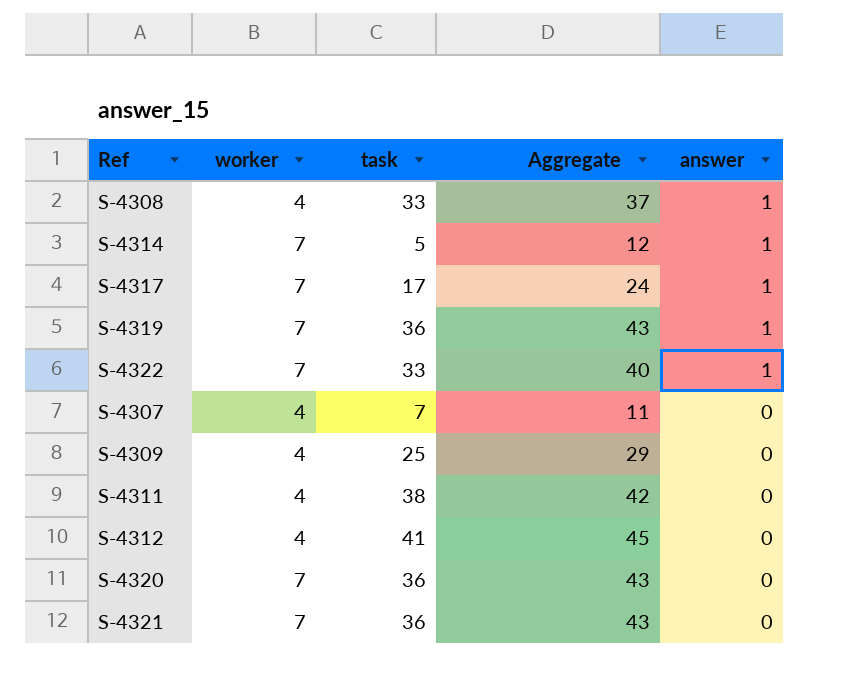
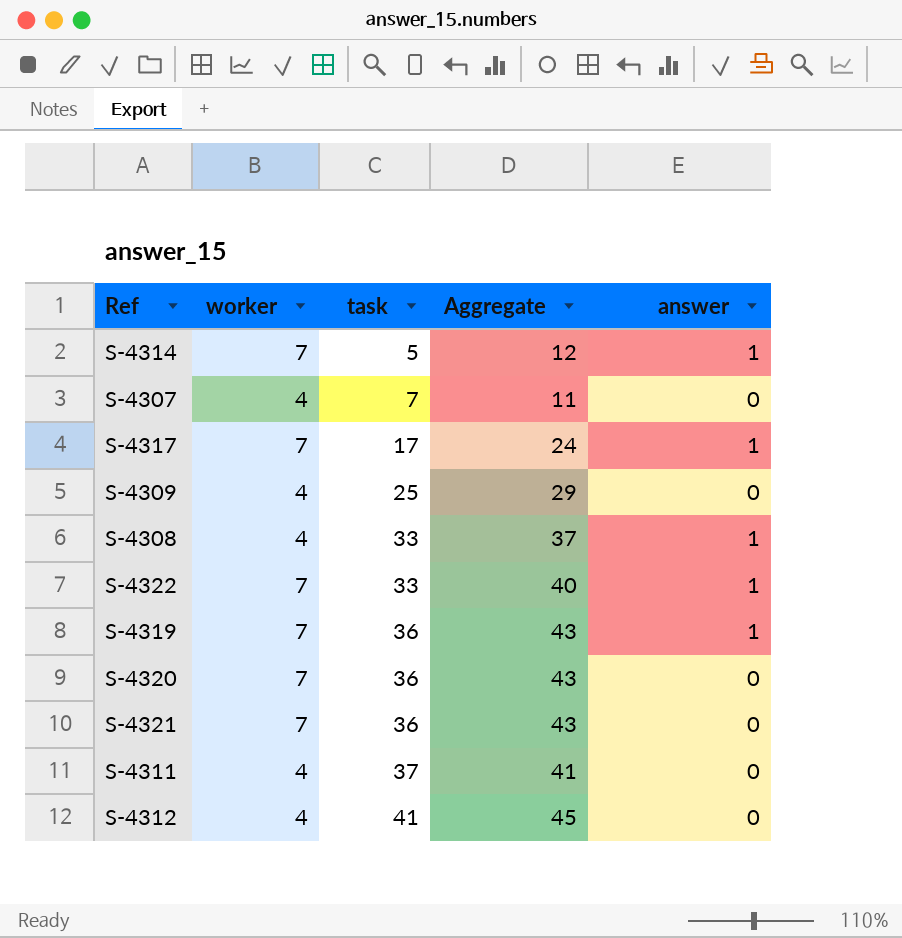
row order: answer descending -> task ascending
S-4311 | task: 38 -> 37
S-4311 | Aggregate: 42 -> 41

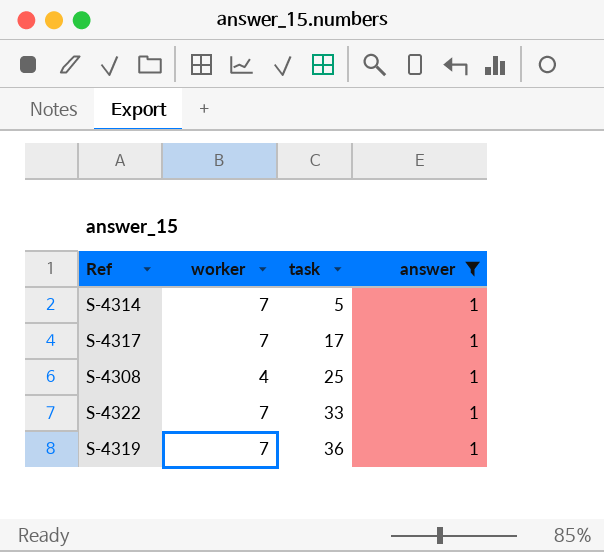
filter: none -> answer = 1
column Aggregate | formula: [worker] + [task] -> none
S-4308 | task: 33 -> 25

